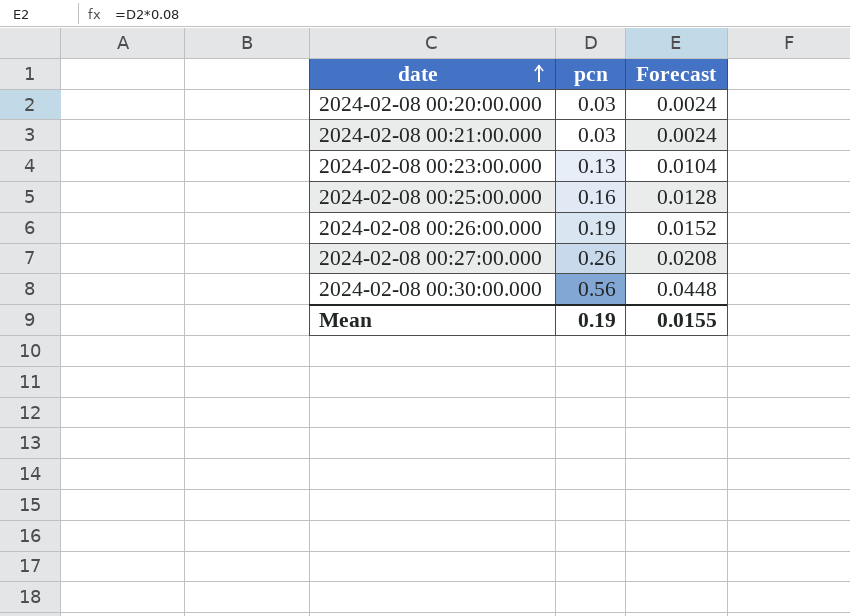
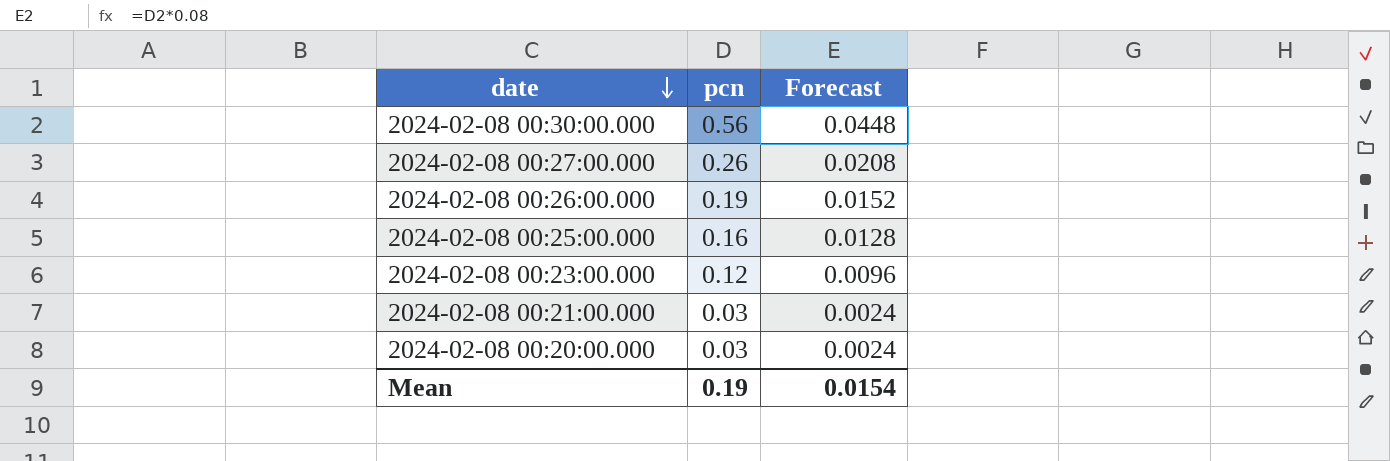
row order: date ascending -> date descending
2024-02-08 00:23:00.000 | pcn: 0.13 -> 0.12
2024-02-08 00:23:00.000 | Forecast: 0.0104 -> 0.0096
Mean | Forecast: 0.0155 -> 0.0154

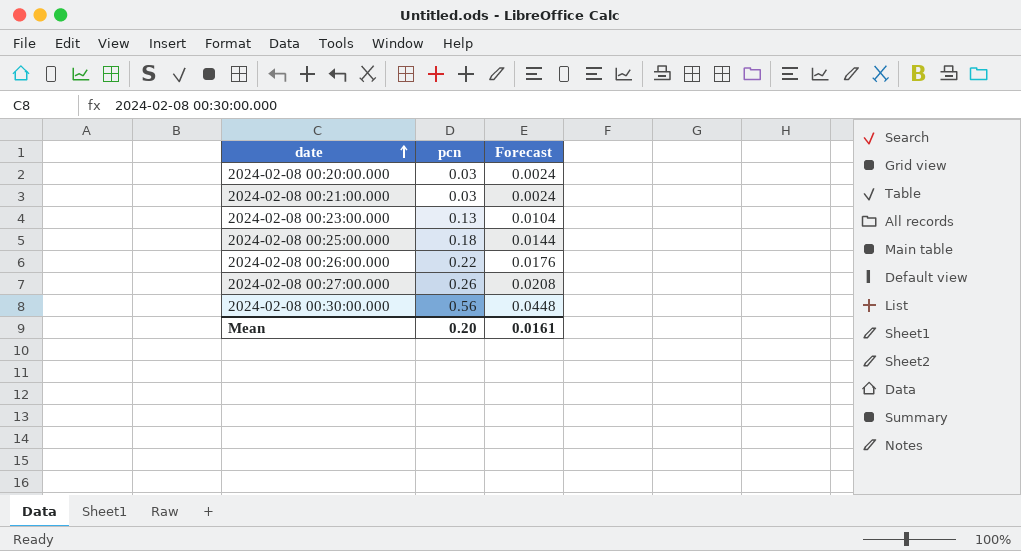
row order: date descending -> date ascending
2024-02-08 00:23:00.000 | pcn: 0.12 -> 0.13
2024-02-08 00:23:00.000 | Forecast: 0.0096 -> 0.0104
2024-02-08 00:25:00.000 | pcn: 0.16 -> 0.18
2024-02-08 00:25:00.000 | Forecast: 0.0128 -> 0.0144
2024-02-08 00:26:00.000 | pcn: 0.19 -> 0.22
2024-02-08 00:26:00.000 | Forecast: 0.0152 -> 0.0176
Mean | pcn: 0.19 -> 0.20
Mean | Forecast: 0.0154 -> 0.0161

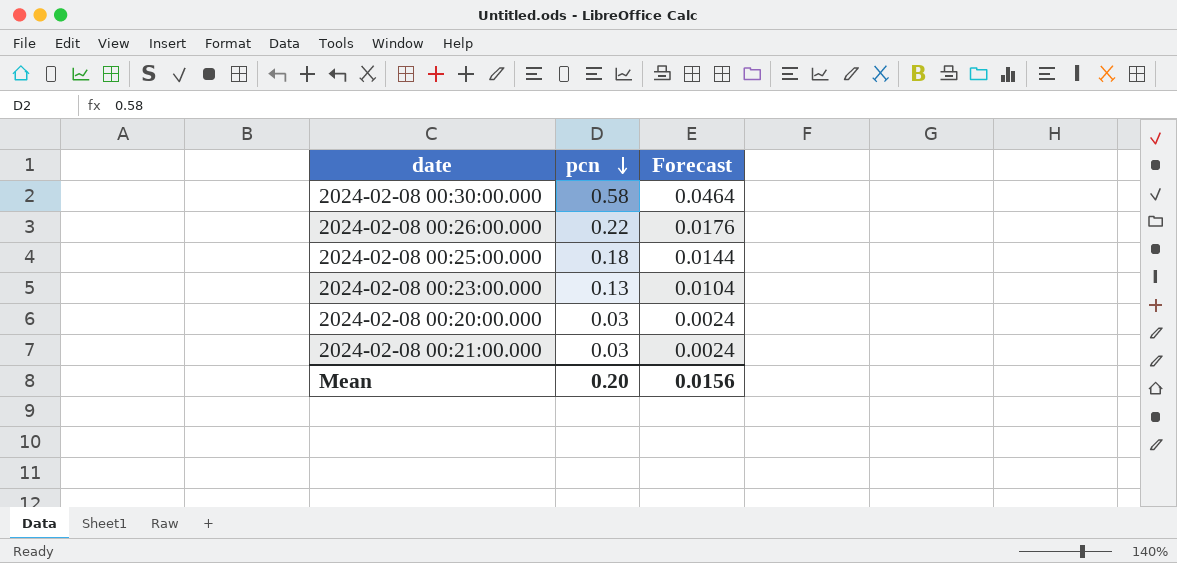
row order: date ascending -> pcn descending
row 2024-02-08 00:27:00.000: 0.26 | 0.0208 -> none
2024-02-08 00:30:00.000 | pcn: 0.56 -> 0.58
2024-02-08 00:30:00.000 | Forecast: 0.0448 -> 0.0464
Mean | Forecast: 0.0161 -> 0.0156

